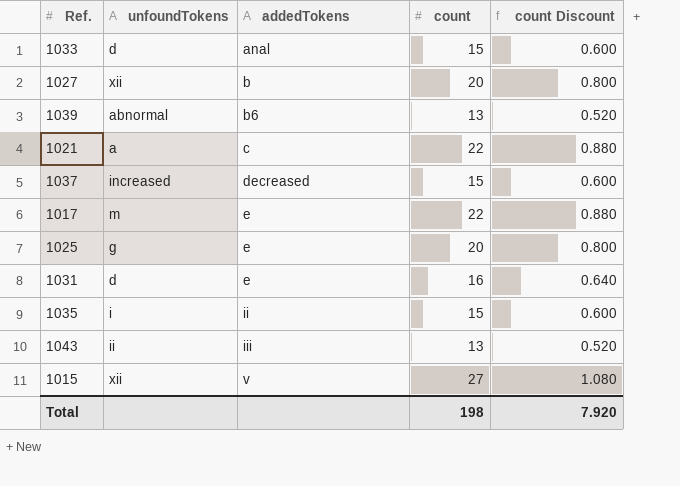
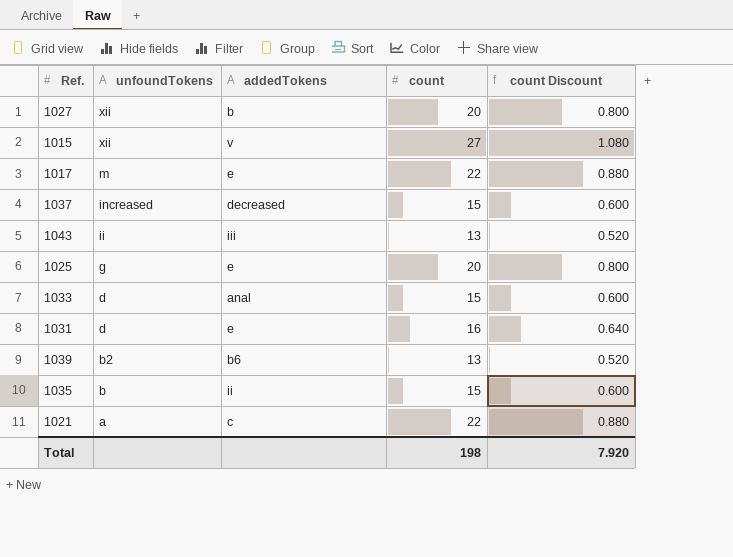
row order: addedTokens ascending -> unfoundTokens descending
1039 | unfoundTokens: abnormal -> b2
1035 | unfoundTokens: i -> b

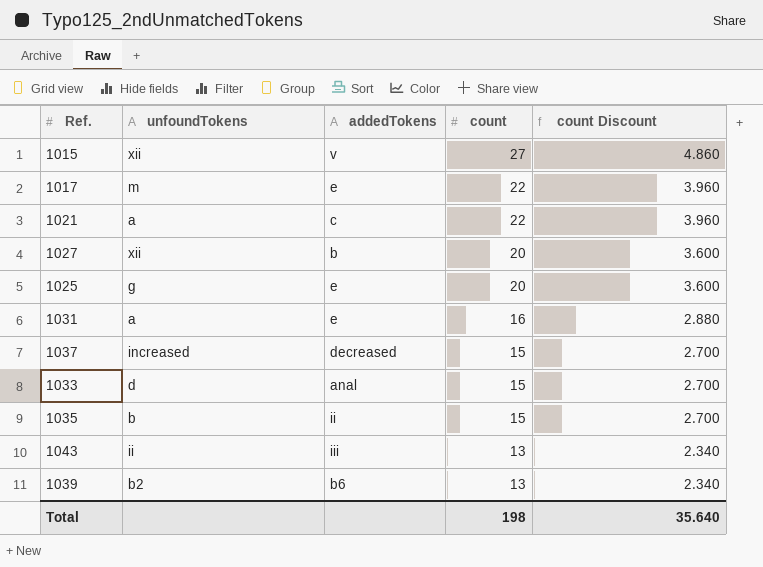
row order: unfoundTokens descending -> count descending
column count Discount | formula: [count] * 0.04 -> [count] * 0.18
1031 | unfoundTokens: d -> a
Total | count Discount: 7.920 -> 35.640

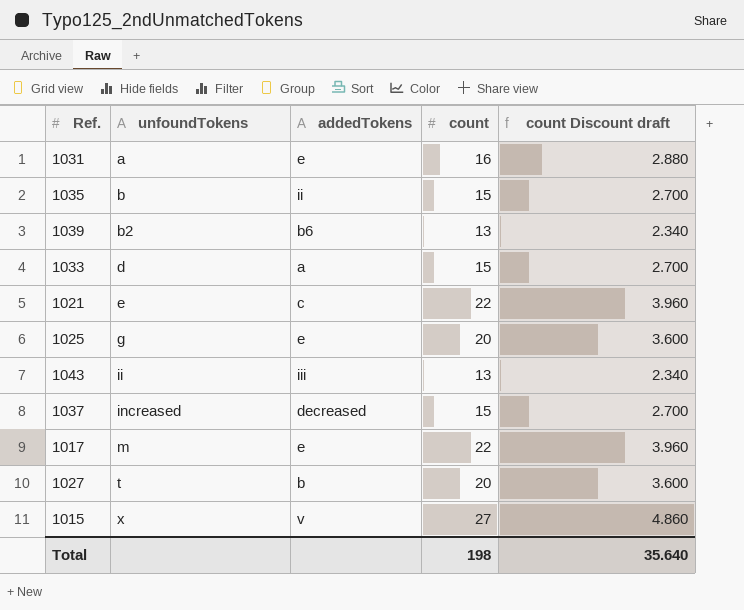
row order: count descending -> unfoundTokens ascending
column name: count Discount -> count Discount draft
1033 | addedTokens: anal -> a
1021 | unfoundTokens: a -> e
1027 | unfoundTokens: xii -> t
1015 | unfoundTokens: xii -> x

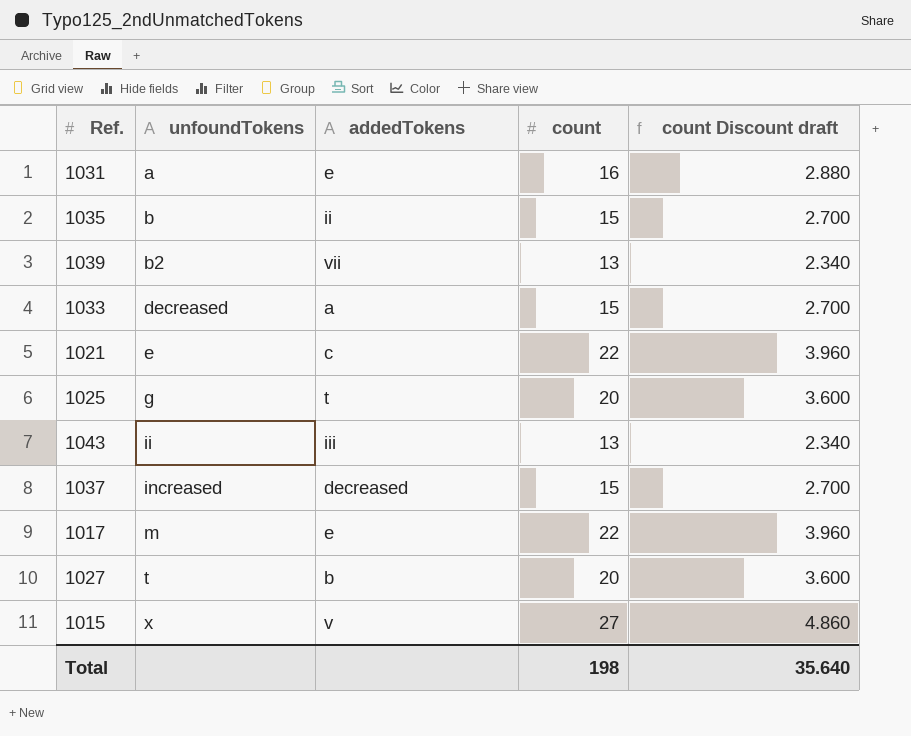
1039 | addedTokens: b6 -> vii
1033 | unfoundTokens: d -> decreased
1025 | addedTokens: e -> t

